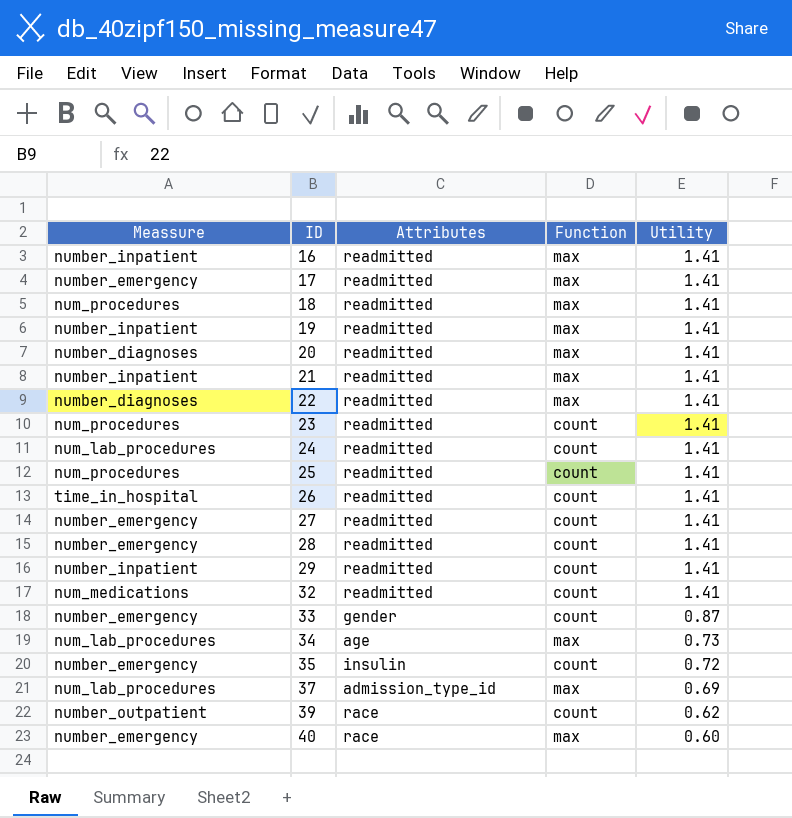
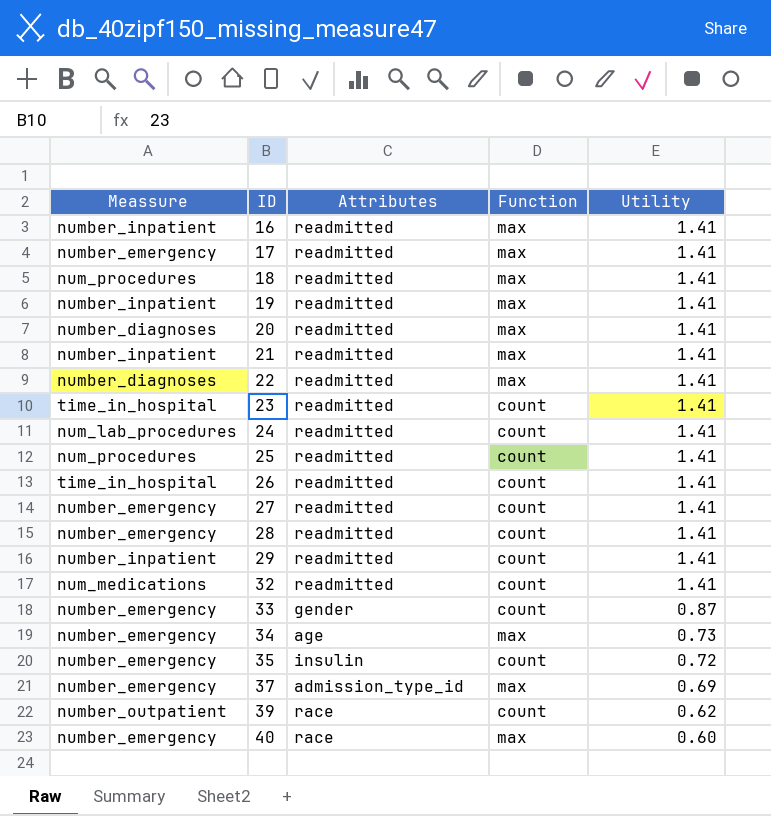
23 | Meassure: num_procedures -> time_in_hospital
34 | Meassure: num_lab_procedures -> number_emergency
37 | Meassure: num_lab_procedures -> number_emergency

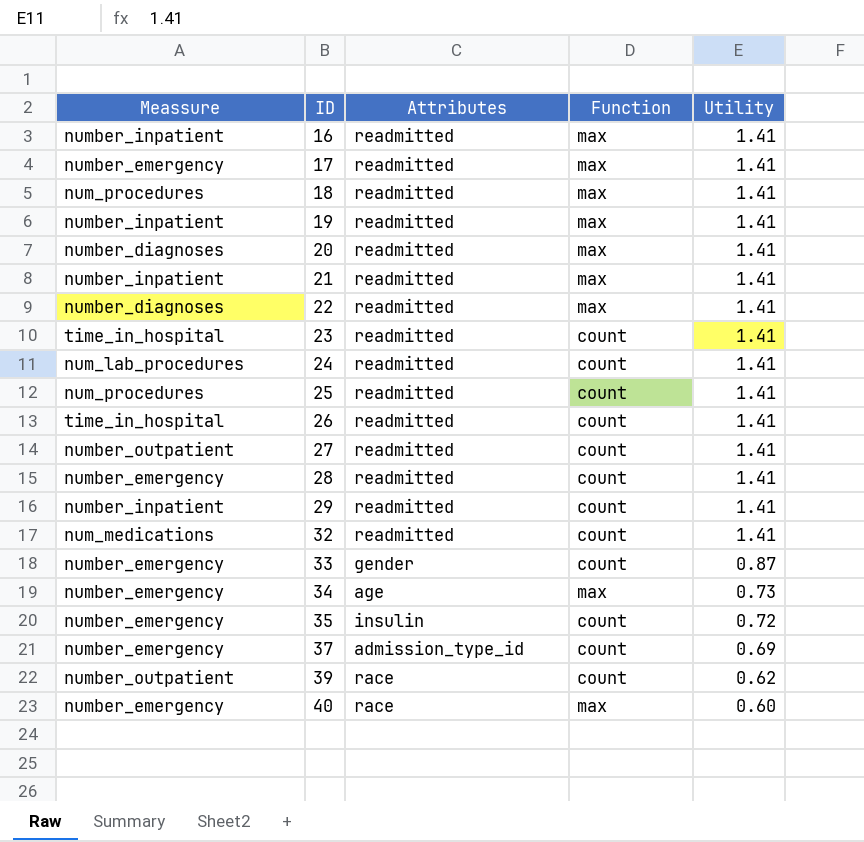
27 | Meassure: number_emergency -> number_outpatient
37 | Function: max -> count

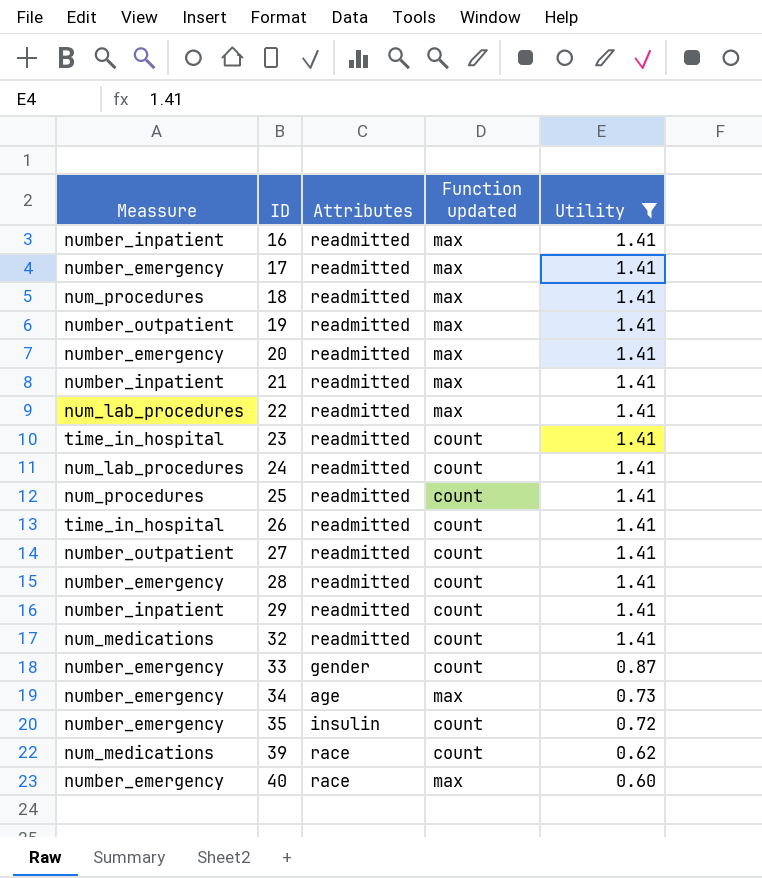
filter: none -> Utility != 0.69
column name: Function -> Function updated
19 | Meassure: number_inpatient -> number_outpatient
20 | Meassure: number_diagnoses -> number_emergency
22 | Meassure: number_diagnoses -> num_lab_procedures
39 | Meassure: number_outpatient -> num_medications

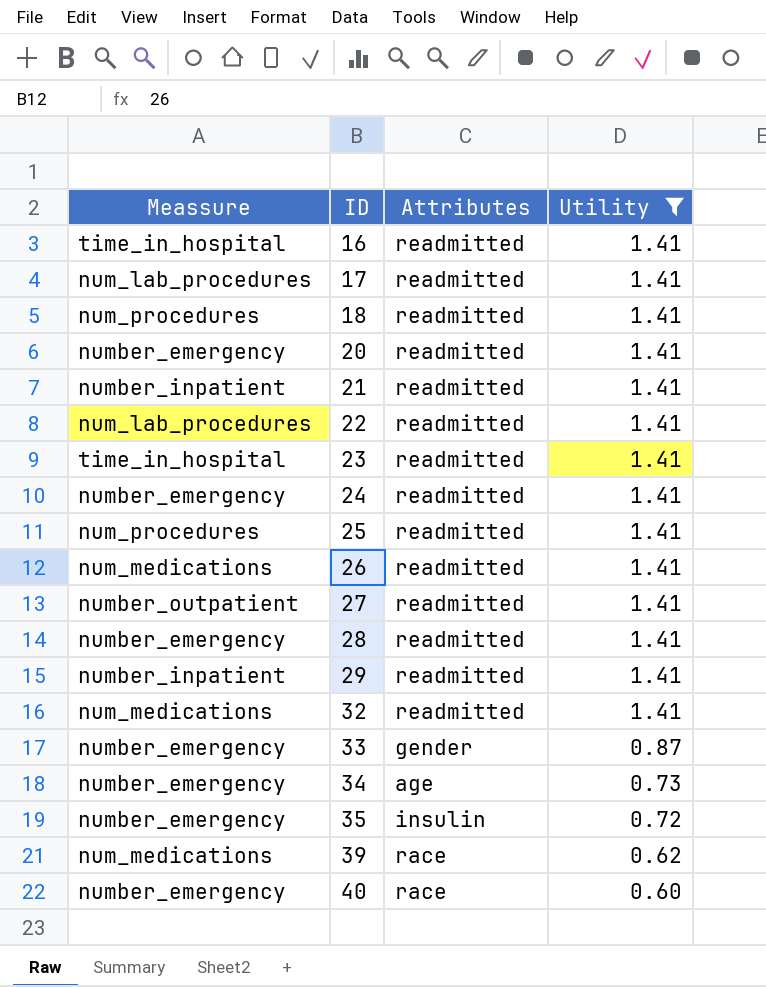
column Function updated | position: 4 -> none
row 19: number_outpatient | readmitted | max | 1.41 -> none
16 | Meassure: number_inpatient -> time_in_hospital
17 | Meassure: number_emergency -> num_lab_procedures
24 | Meassure: num_lab_procedures -> number_emergency
26 | Meassure: time_in_hospital -> num_medications

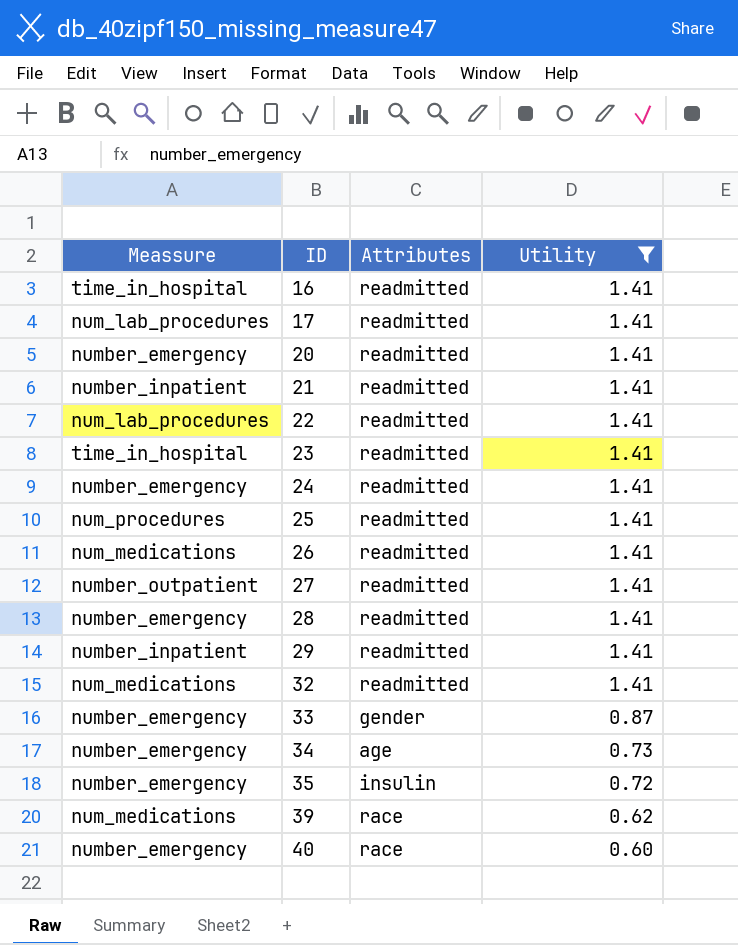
row 18: num_procedures | readmitted | 1.41 -> none

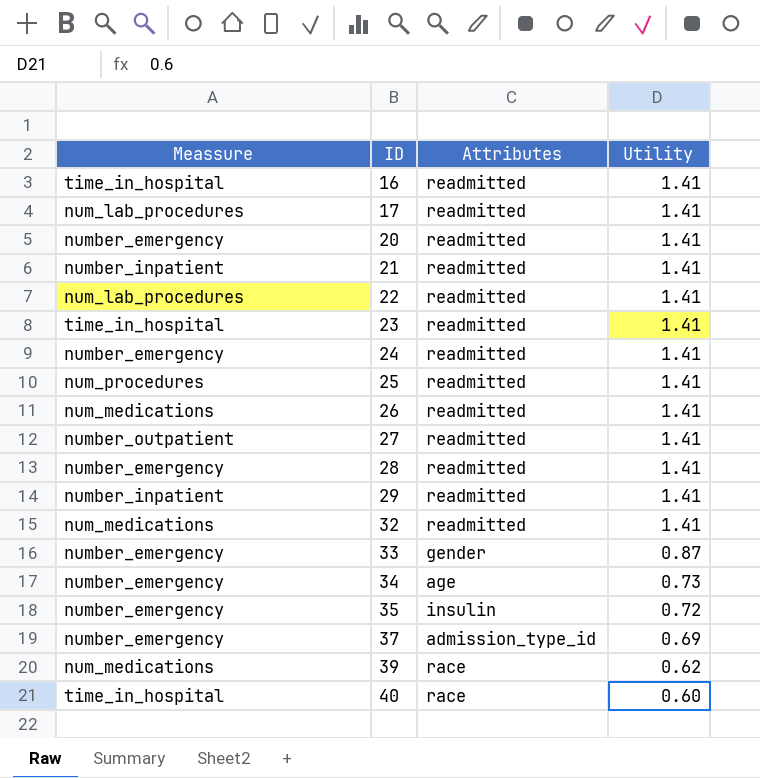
filter: Utility != 0.69 -> none
40 | Meassure: number_emergency -> time_in_hospital

